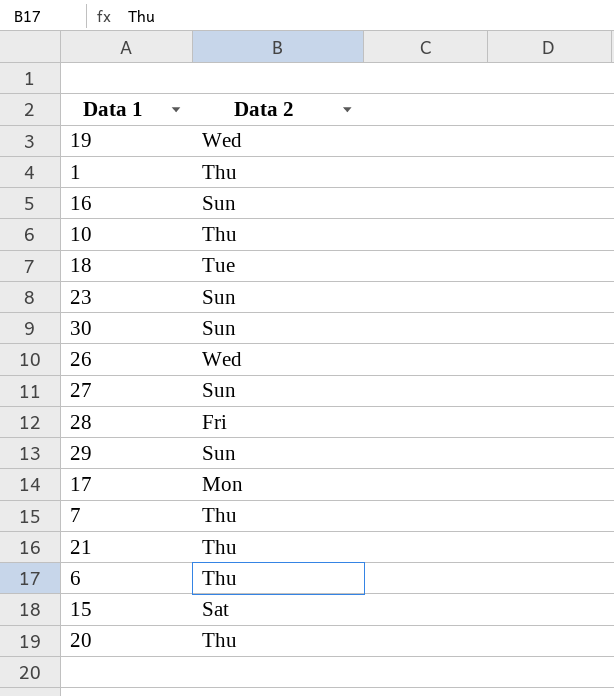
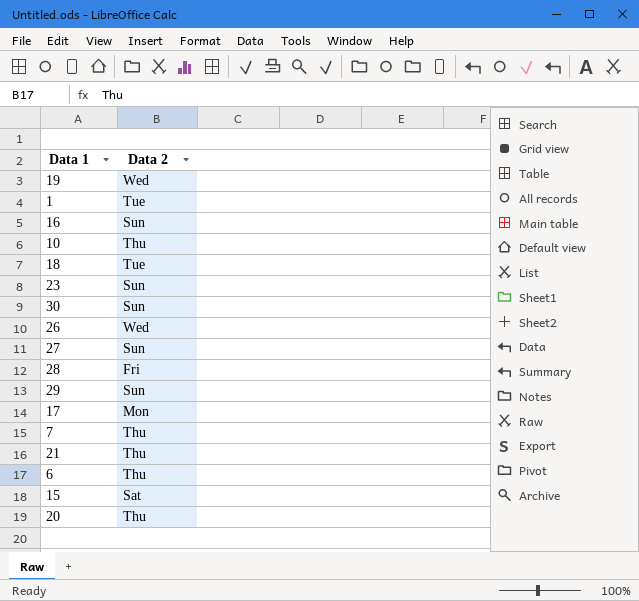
1 | Data 2: Thu -> Tue

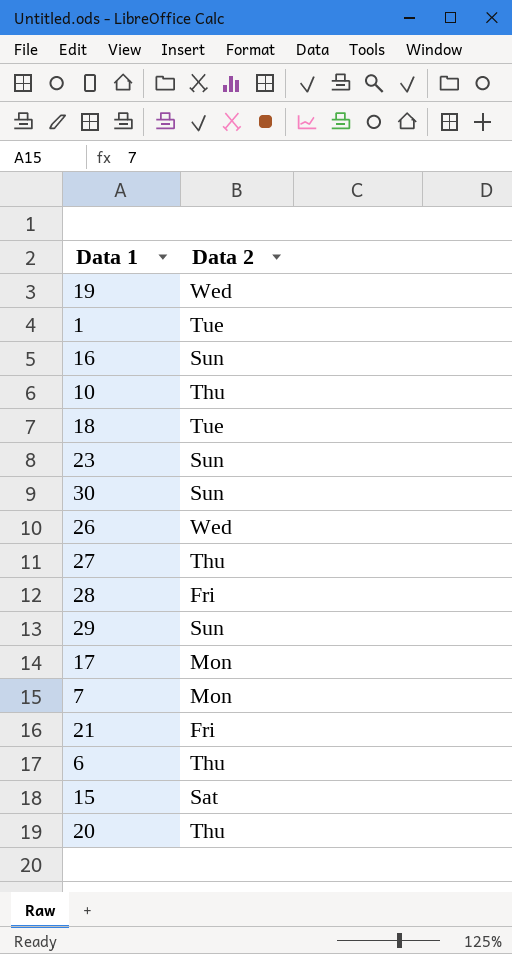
27 | Data 2: Sun -> Thu
7 | Data 2: Thu -> Mon
21 | Data 2: Thu -> Fri

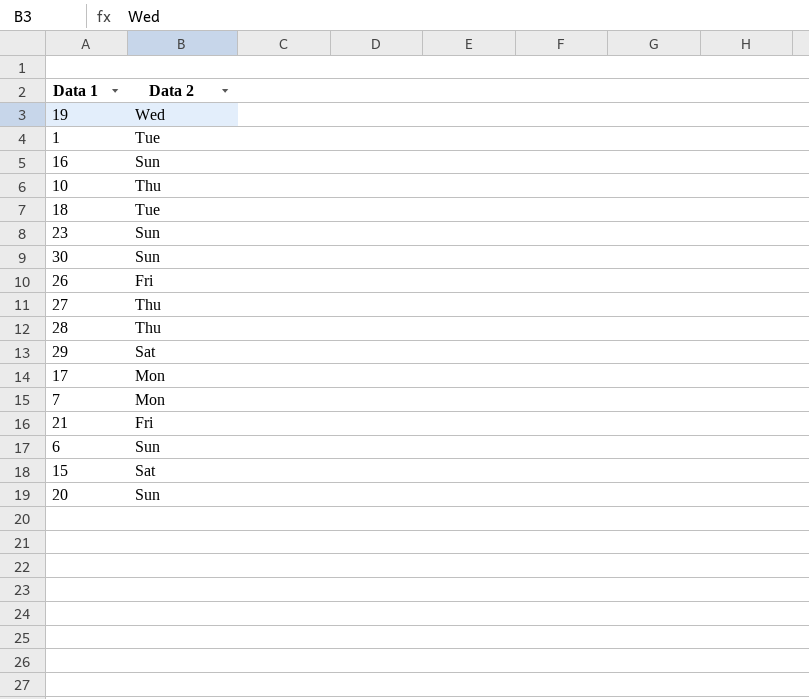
26 | Data 2: Wed -> Fri
28 | Data 2: Fri -> Thu
29 | Data 2: Sun -> Sat
6 | Data 2: Thu -> Sun
20 | Data 2: Thu -> Sun

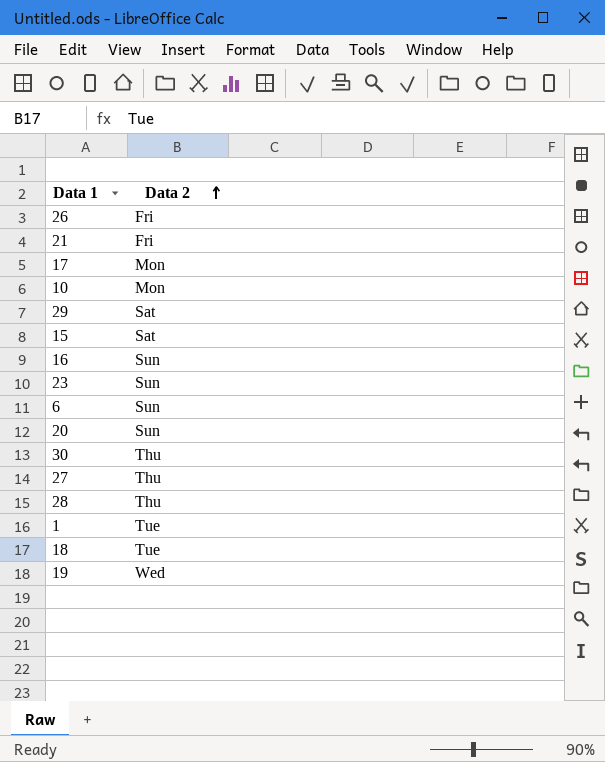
row order: none -> Data 2 ascending
row 7: Mon -> none
10 | Data 2: Thu -> Mon
30 | Data 2: Sun -> Thu

